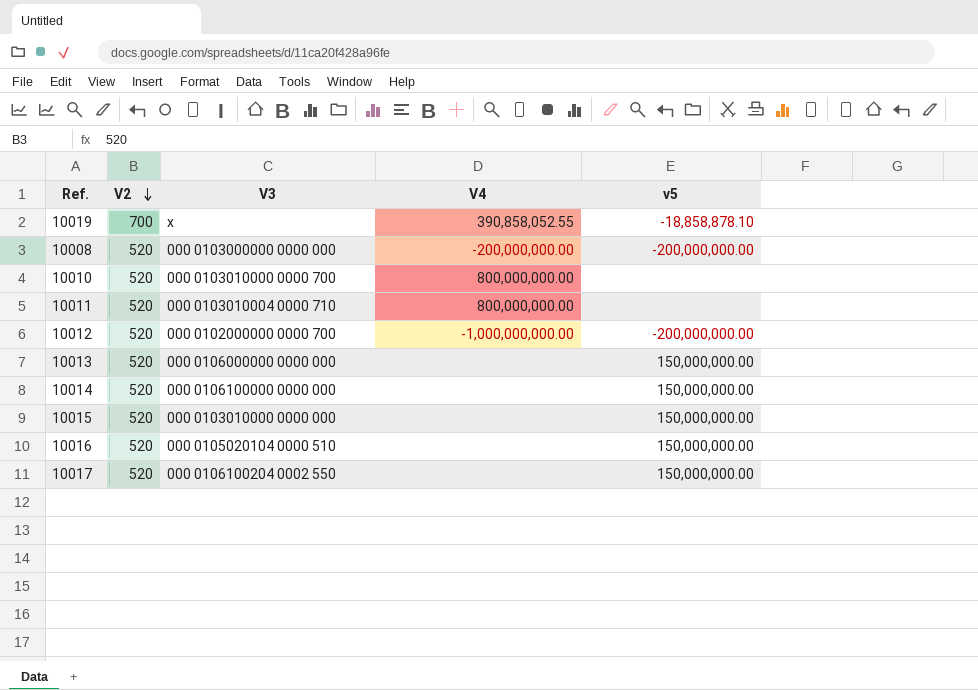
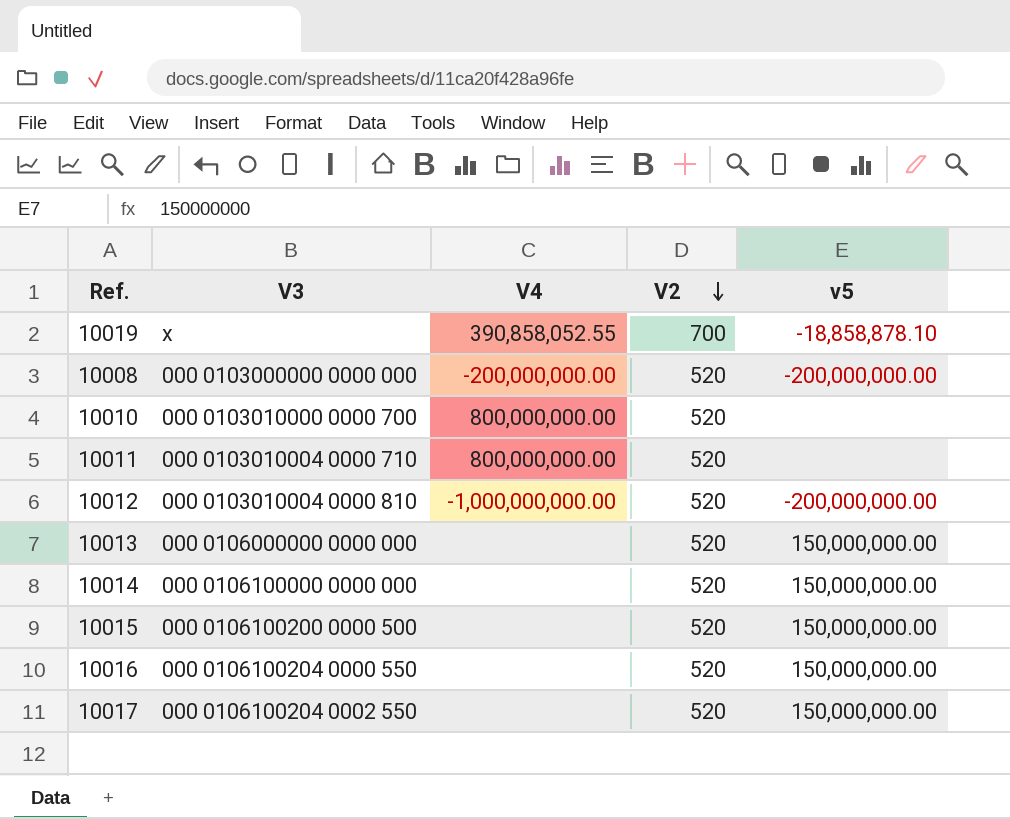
column V2 | position: 2 -> 4
10012 | V3: 000 0102000000 0000 700 -> 000 0103010004 0000 810
10015 | V3: 000 0103010000 0000 000 -> 000 0106100200 0000 500
10016 | V3: 000 0105020104 0000 510 -> 000 0106100204 0000 550

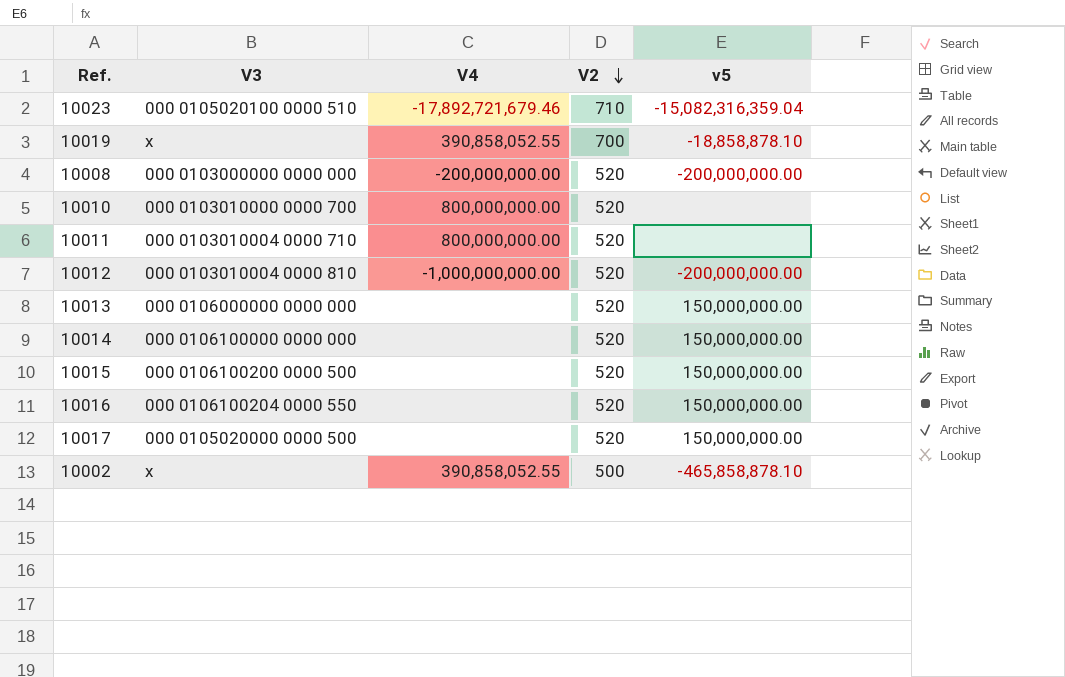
row 10023: none -> 000 0105020100 0000 510 | -17,892,721,679.46 | 710 | -15,082,316,359.04
10017 | V3: 000 0106100204 0002 550 -> 000 0105020000 0000 500
row 10002: none -> х | 390,858,052.55 | 500 | -465,858,878.10

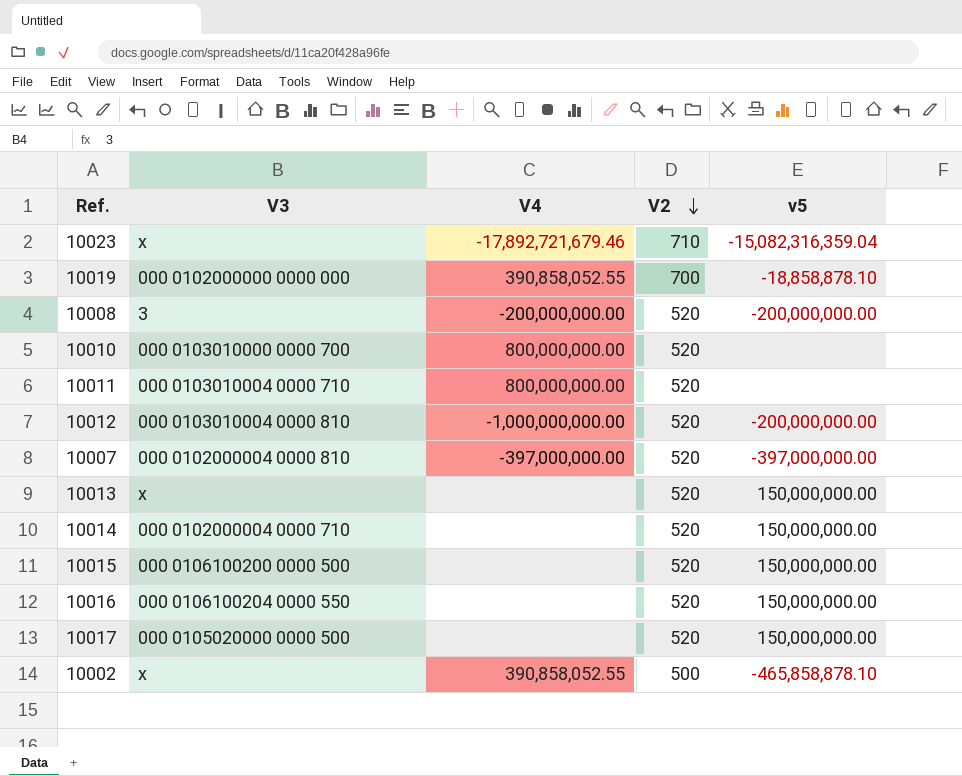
10023 | V3: 000 0105020100 0000 510 -> х
10019 | V3: х -> 000 0102000000 0000 000
10008 | V3: 000 0103000000 0000 000 -> 3
row 10007: none -> 000 0102000004 0000 810 | -397,000,000.00 | 520 | -397,000,000.00
10013 | V3: 000 0106000000 0000 000 -> х
10014 | V3: 000 0106100000 0000 000 -> 000 0102000004 0000 710

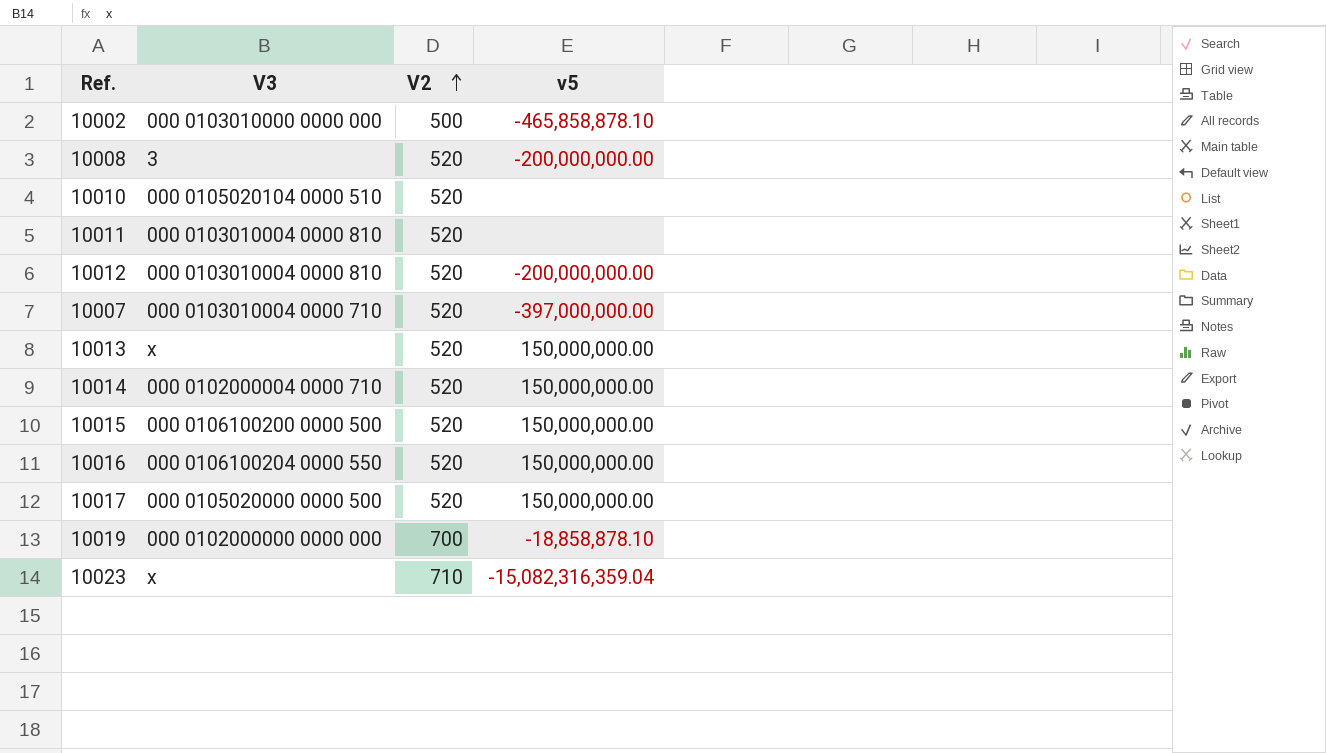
row order: V2 descending -> V2 ascending
column V4 | position: 3 -> none
10002 | V3: х -> 000 0103010000 0000 000
10010 | V3: 000 0103010000 0000 700 -> 000 0105020104 0000 510
10011 | V3: 000 0103010004 0000 710 -> 000 0103010004 0000 810
10007 | V3: 000 0102000004 0000 810 -> 000 0103010004 0000 710

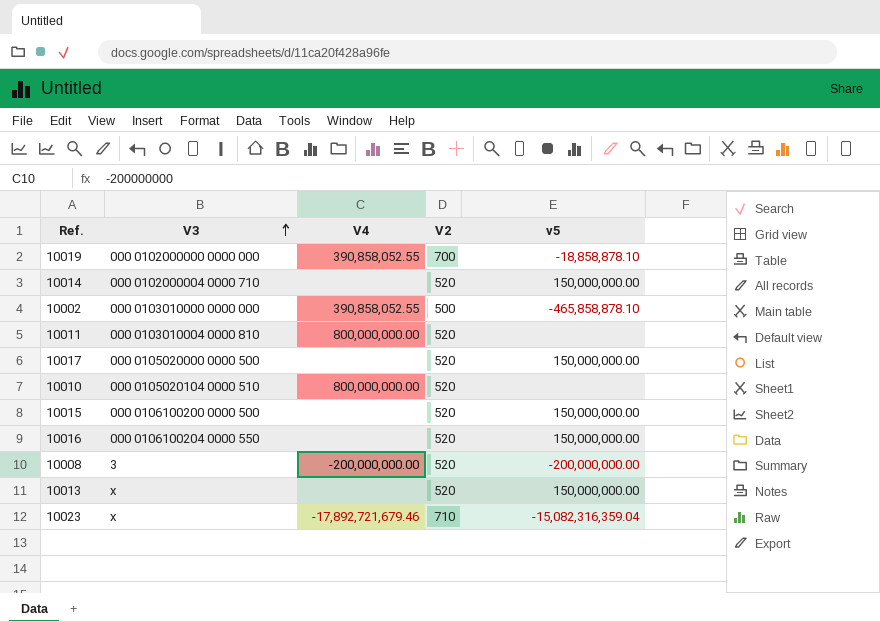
row order: V2 ascending -> V3 ascending
column V4 | position: none -> 3
row 10012: 000 0103010004 0000 810 | 520 | -200,000,000.00 -> none
row 10007: 000 0103010004 0000 710 | 520 | -397,000,000.00 -> none

